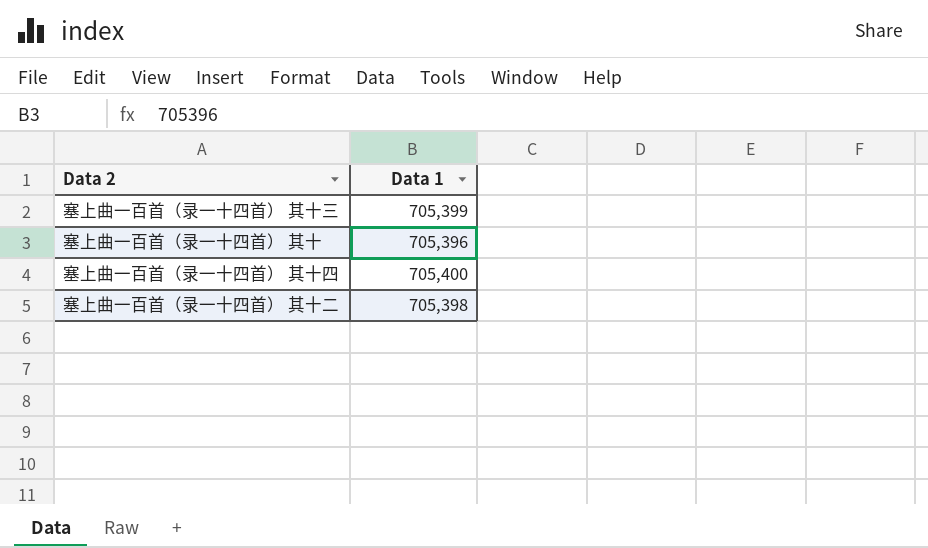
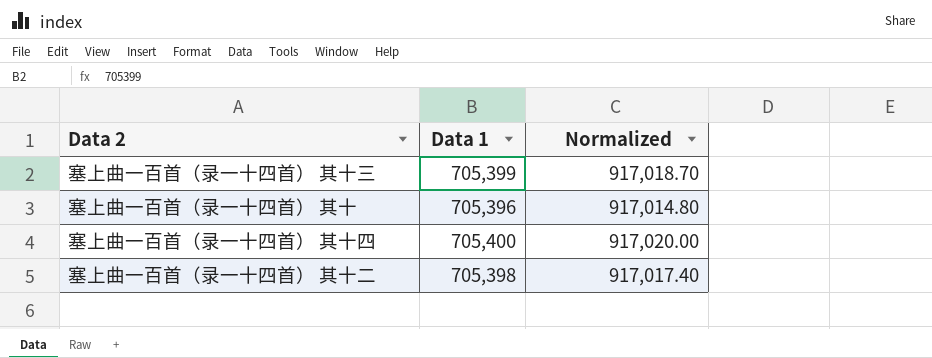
column Normalized | formula: none -> [Data 1] * 1.3

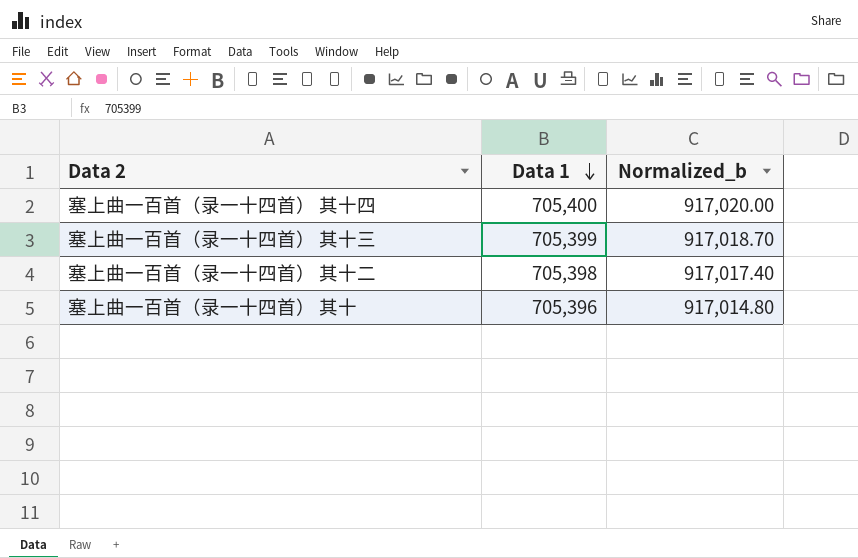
row order: none -> Data 1 descending
column name: Normalized -> Normalized_b

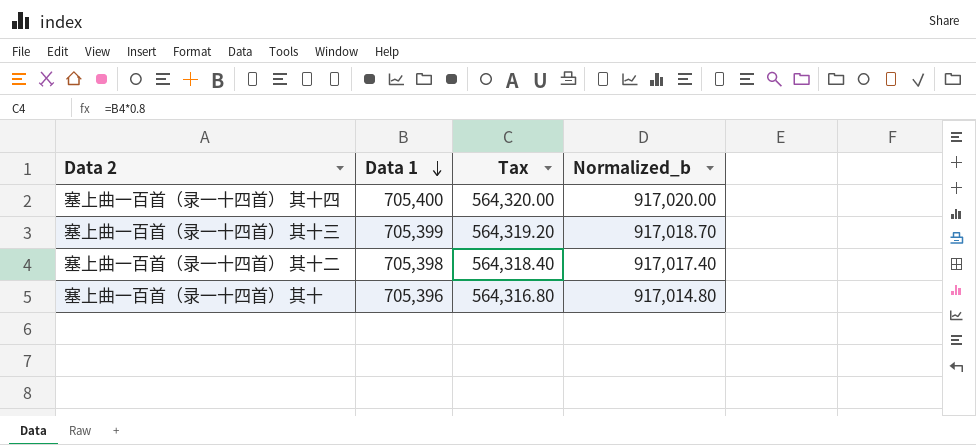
column Tax | formula: none -> [Data 1] * 0.8

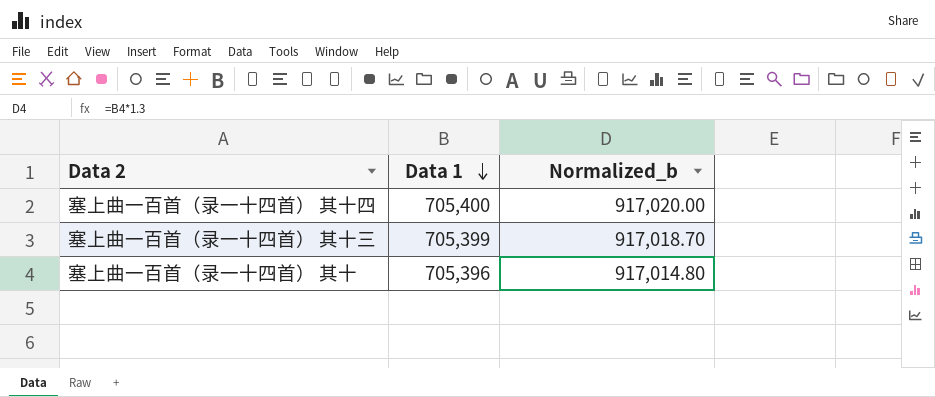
column Tax | formula: [Data 1] * 0.8 -> none
row 塞上曲一百首（录一十四首） 其十二: 705,398 | 564,318.40 | 917,017.40 -> none

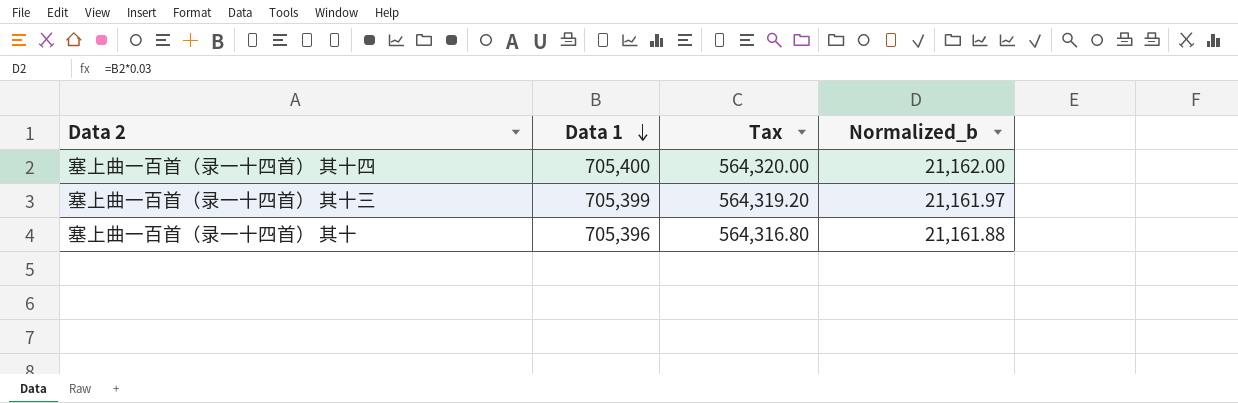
column Tax | formula: none -> [Data 1] * 0.8
column Normalized_b | formula: [Data 1] * 1.3 -> [Data 1] * 0.03

